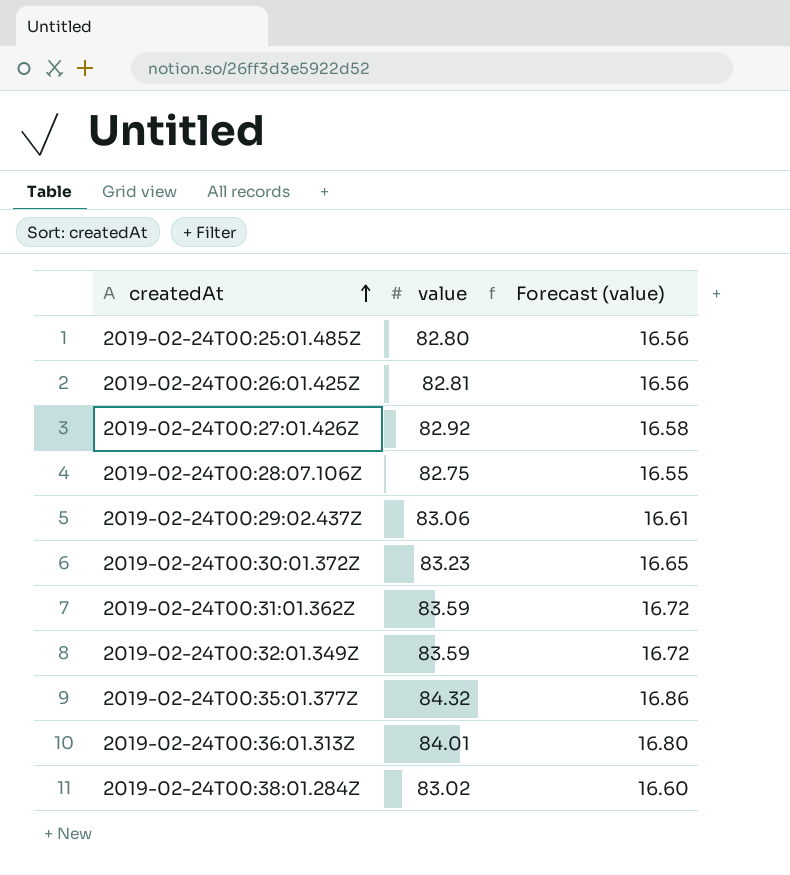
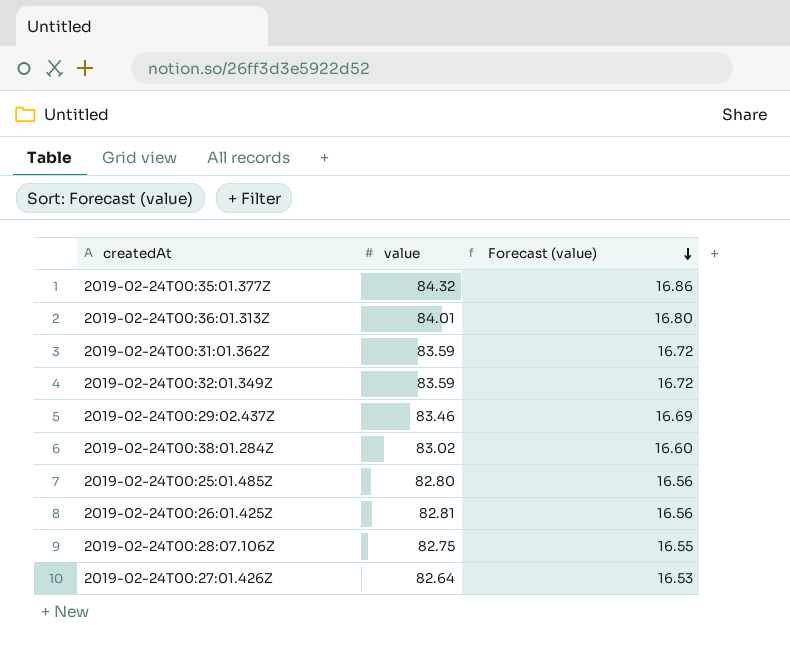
row order: createdAt ascending -> Forecast (value) descending
row 2019-02-24T00:30:01.372Z: 83.23 | 16.65 -> none
2019-02-24T00:29:02.437Z | value: 83.06 -> 83.46
2019-02-24T00:29:02.437Z | Forecast (value): 16.61 -> 16.69
2019-02-24T00:27:01.426Z | value: 82.92 -> 82.64
2019-02-24T00:27:01.426Z | Forecast (value): 16.58 -> 16.53

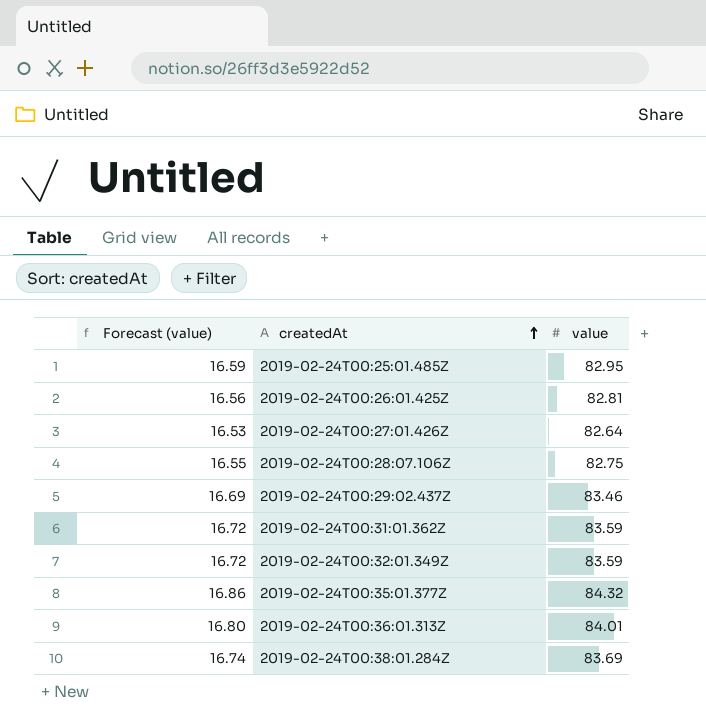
row order: Forecast (value) descending -> createdAt ascending
column Forecast (value) | position: 3 -> 1
2019-02-24T00:25:01.485Z | Forecast (value): 16.56 -> 16.59
2019-02-24T00:25:01.485Z | value: 82.80 -> 82.95
2019-02-24T00:38:01.284Z | Forecast (value): 16.60 -> 16.74
2019-02-24T00:38:01.284Z | value: 83.02 -> 83.69

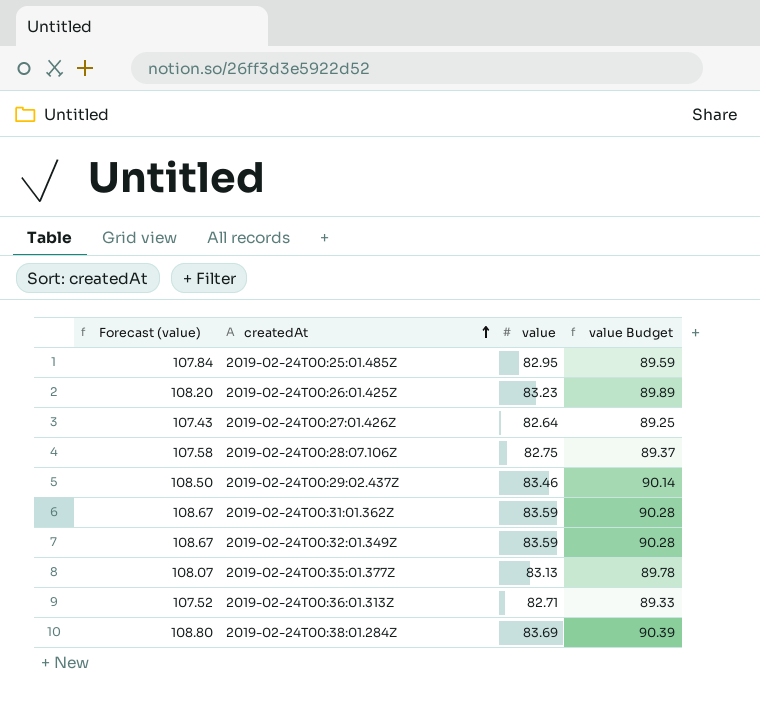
column Forecast (value) | formula: [value] * 0.2 -> [value] * 1.3
column value Budget | formula: none -> [value] * 1.08
2019-02-24T00:26:01.425Z | value: 82.81 -> 83.23
2019-02-24T00:35:01.377Z | value: 84.32 -> 83.13
2019-02-24T00:36:01.313Z | value: 84.01 -> 82.71

